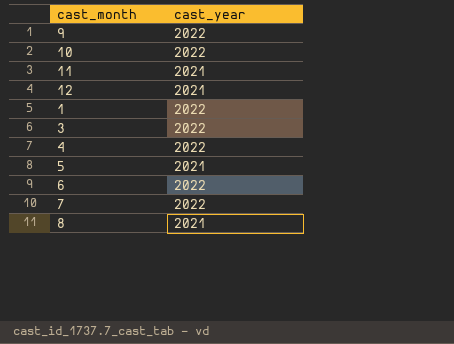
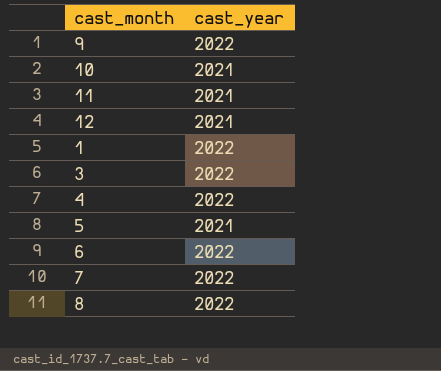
10 | cast_year: 2022 -> 2021
8 | cast_year: 2021 -> 2022

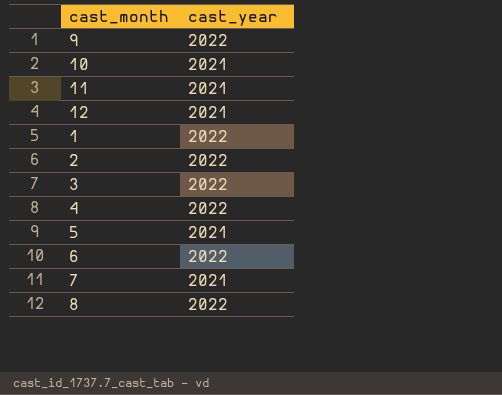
row 2: none -> 2022
7 | cast_year: 2022 -> 2021

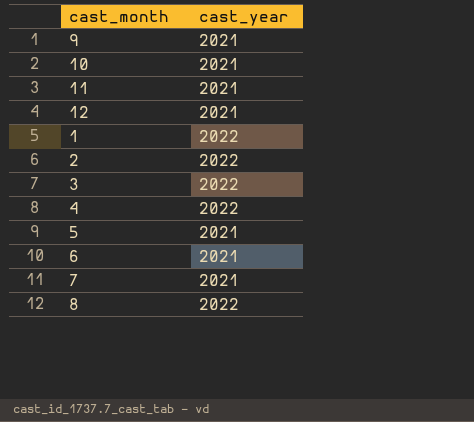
9 | cast_year: 2022 -> 2021
6 | cast_year: 2022 -> 2021

